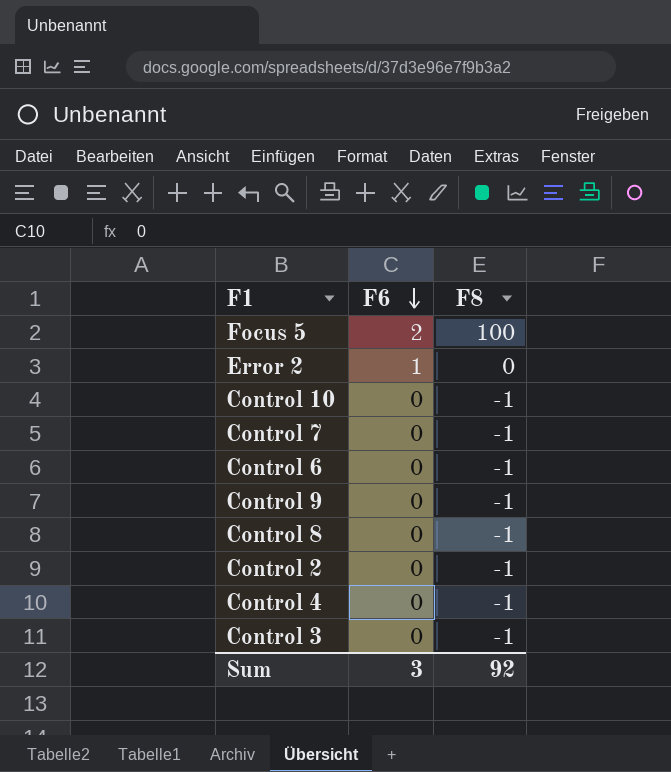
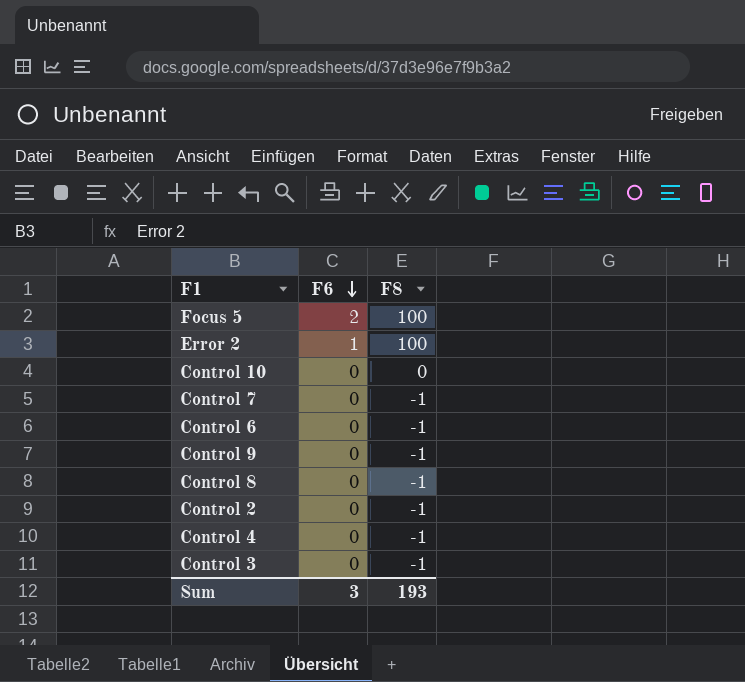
Error 2 | F8: 0 -> 100
Control 10 | F8: -1 -> 0
Sum | F8: 92 -> 193

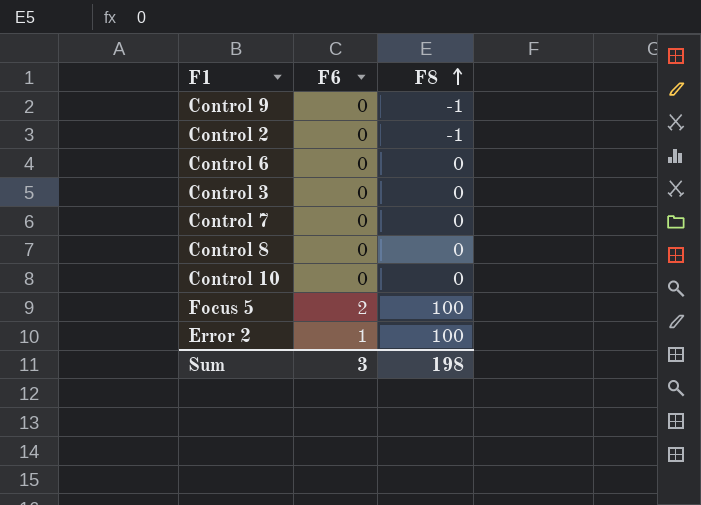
row order: F6 descending -> F8 ascending
row Control 4: 0 | -1 -> none
Control 6 | F8: -1 -> 0
Control 3 | F8: -1 -> 0
Control 7 | F8: -1 -> 0
Control 8 | F8: -1 -> 0
Sum | F8: 193 -> 198

